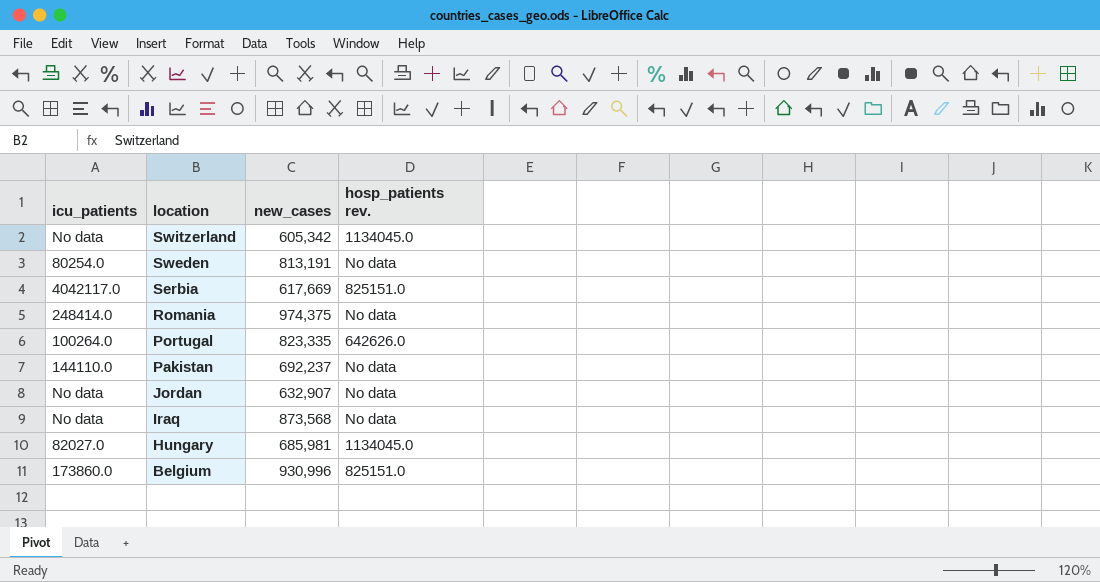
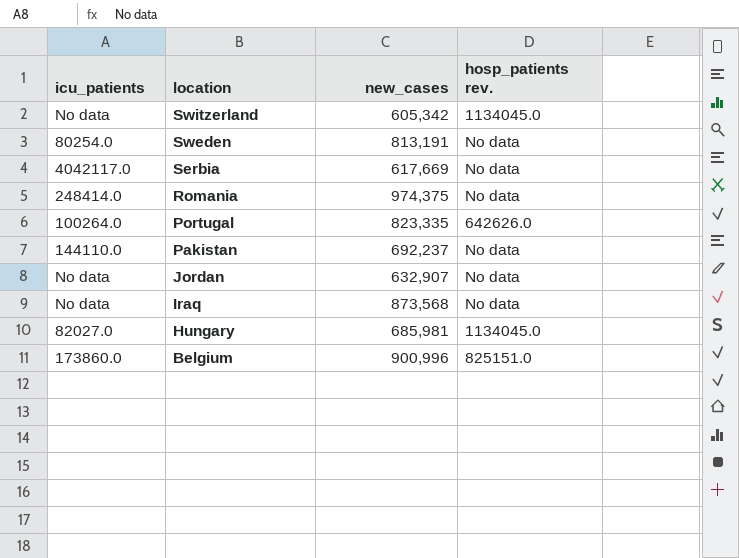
Serbia | hosp_patients rev.: 825151.0 -> No data
Belgium | new_cases: 930,996 -> 900,996

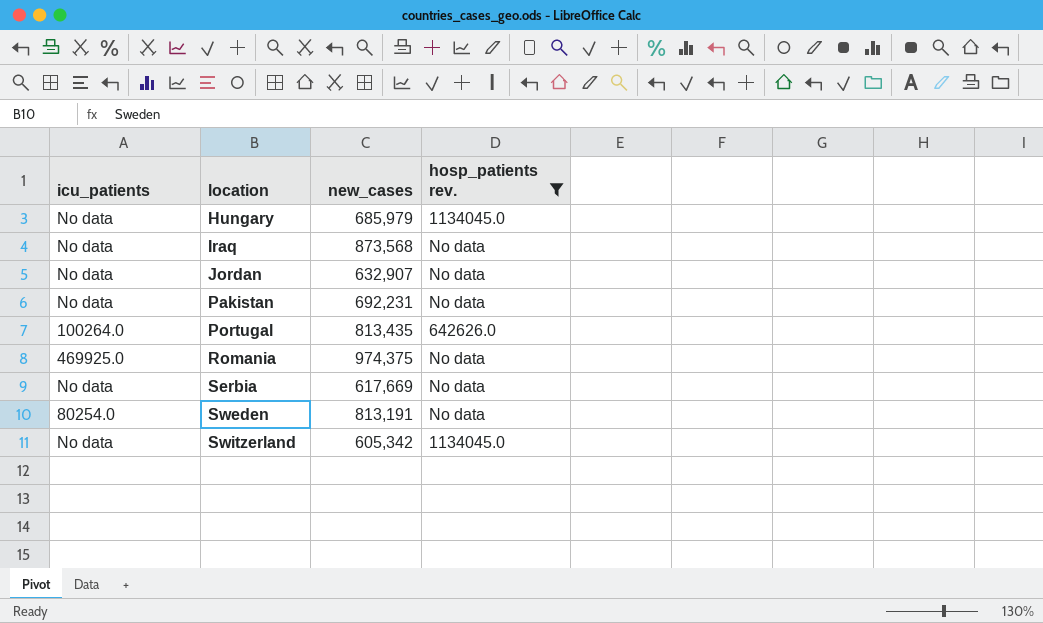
filter: none -> hosp_patients rev. != 825151.0
row order: location descending -> location ascending
Hungary | icu_patients: 82027.0 -> No data
Hungary | new_cases: 685,981 -> 685,979
Pakistan | icu_patients: 144110.0 -> No data
Pakistan | new_cases: 692,237 -> 692,231
Portugal | new_cases: 823,335 -> 813,435
Romania | icu_patients: 248414.0 -> 469925.0
Serbia | icu_patients: 4042117.0 -> No data

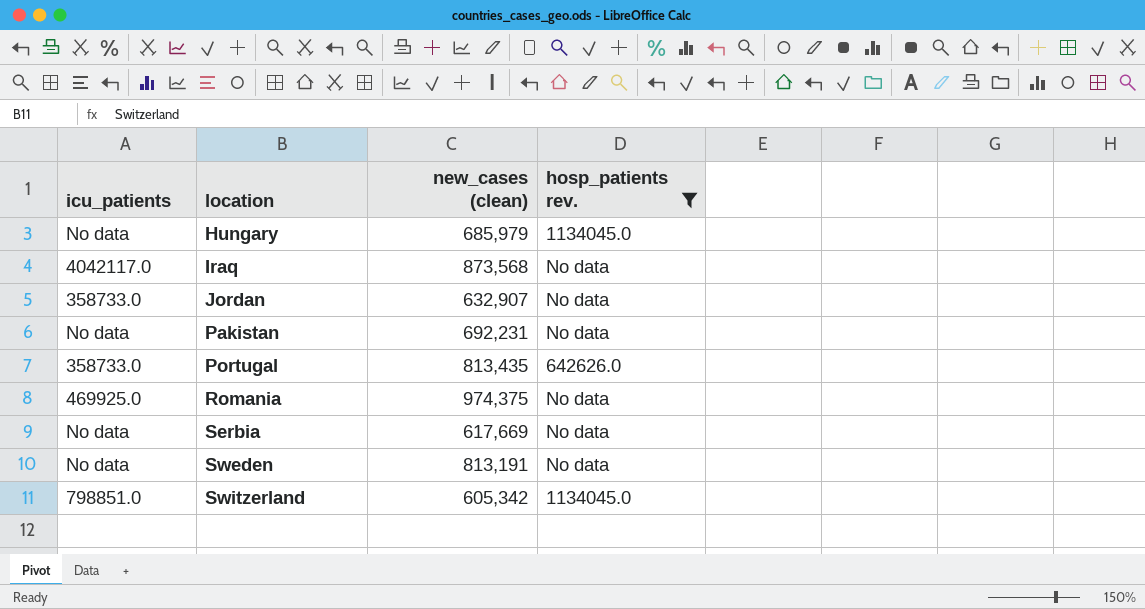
column name: new_cases -> new_cases (clean)
Iraq | icu_patients: No data -> 4042117.0
Jordan | icu_patients: No data -> 358733.0
Portugal | icu_patients: 100264.0 -> 358733.0
Sweden | icu_patients: 80254.0 -> No data
Switzerland | icu_patients: No data -> 798851.0

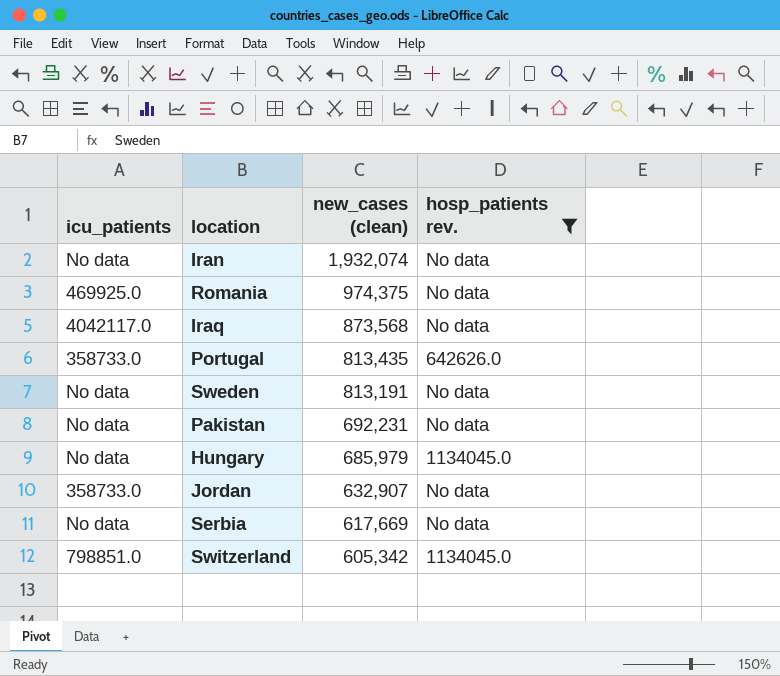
row order: location ascending -> new_cases (clean) descending
row Iran: none -> No data | 1,932,074 | No data

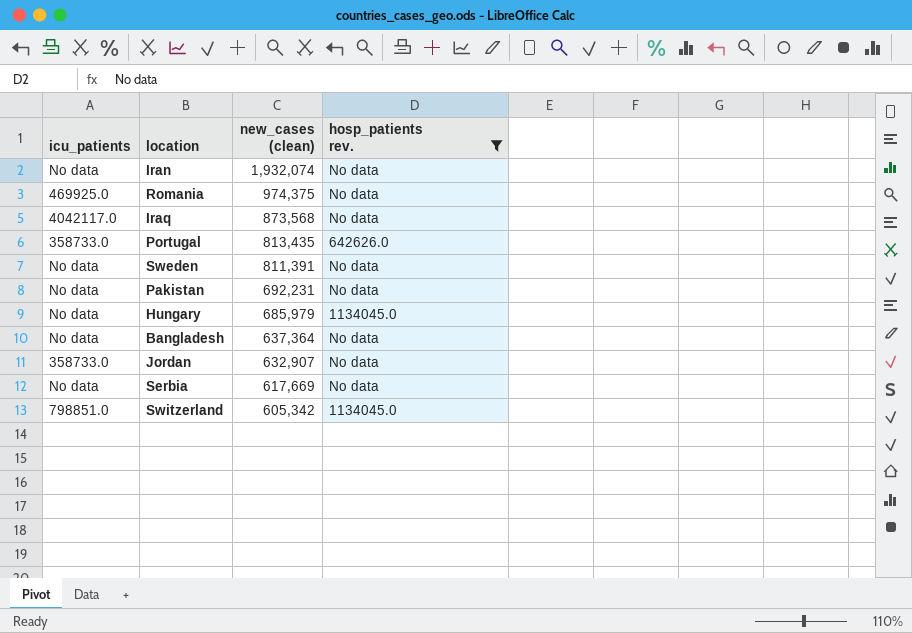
Sweden | new_cases (clean): 813,191 -> 811,391
row Bangladesh: none -> No data | 637,364 | No data

